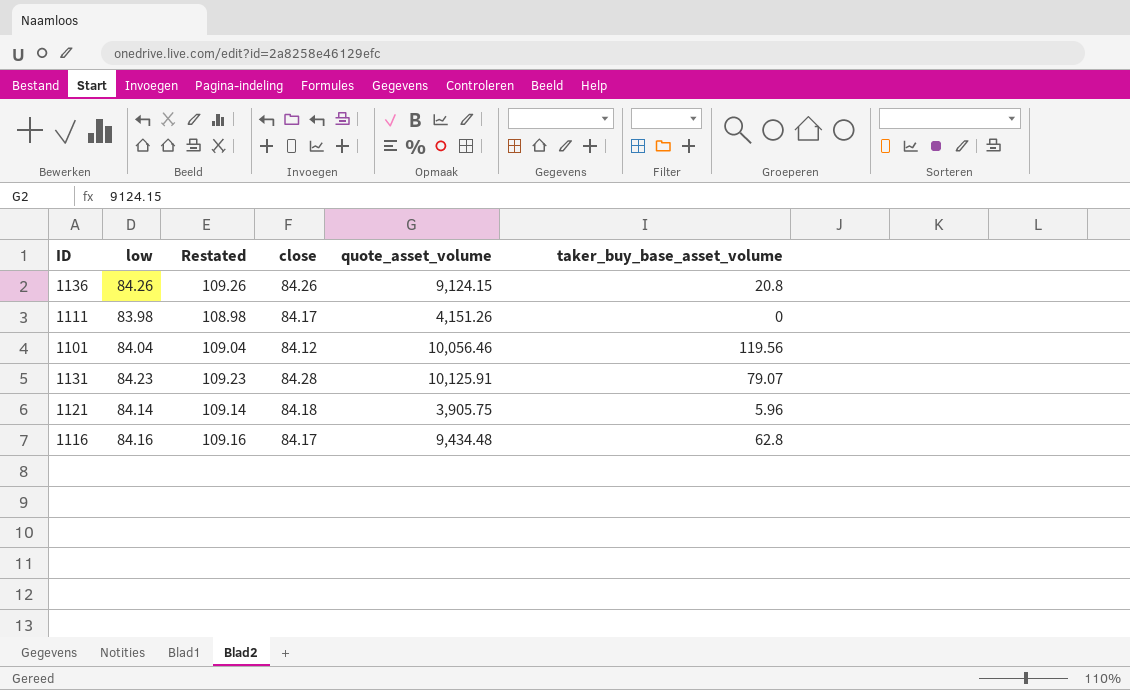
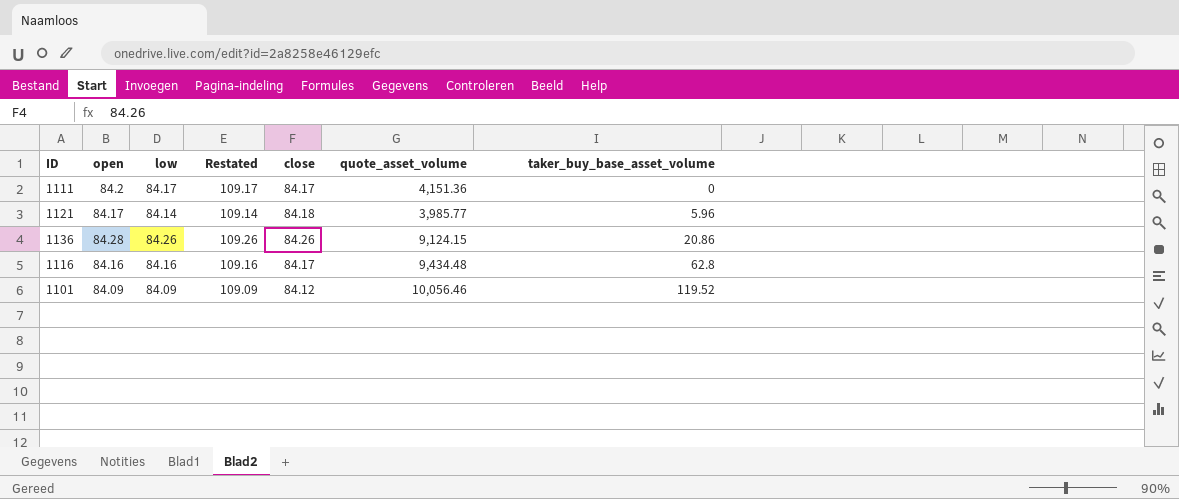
row order: none -> taker_buy_base_asset_volume ascending
column open | position: none -> 2
row 1131: 84.23 | 109.23 | 84.28 | 10,125.91 | 79.07 -> none
1111 | low: 83.98 -> 84.17
1111 | Restated: 108.98 -> 109.17
1111 | quote_asset_volume: 4,151.26 -> 4,151.36
1121 | quote_asset_volume: 3,905.75 -> 3,985.77
1136 | taker_buy_base_asset_volume: 20.8 -> 20.86
1101 | low: 84.04 -> 84.09
1101 | Restated: 109.04 -> 109.09
1101 | taker_buy_base_asset_volume: 119.56 -> 119.52

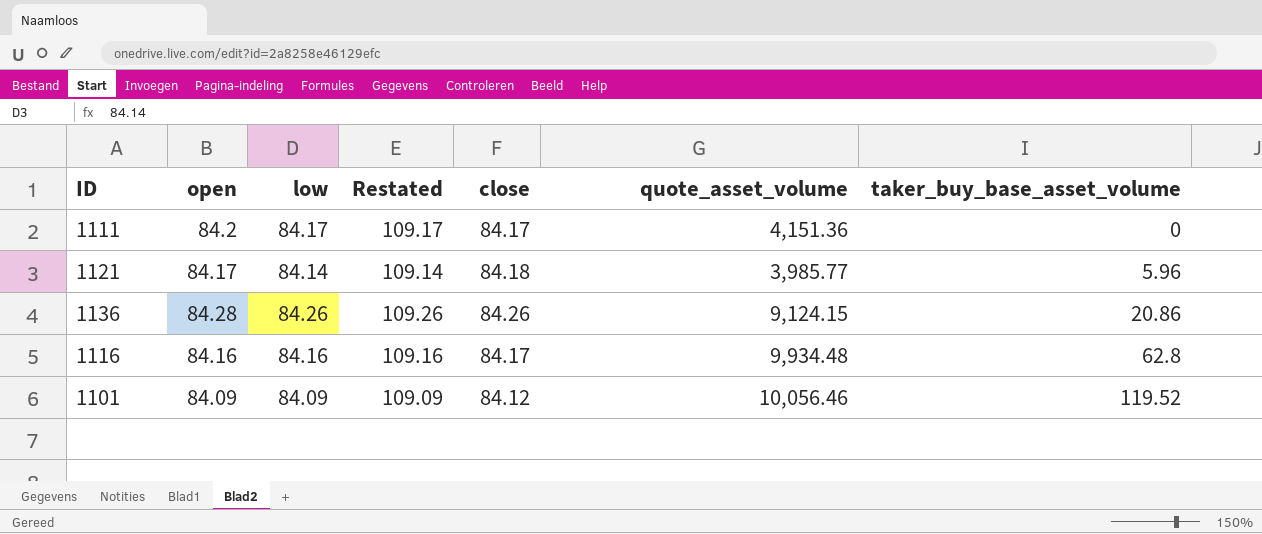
1116 | quote_asset_volume: 9,434.48 -> 9,934.48

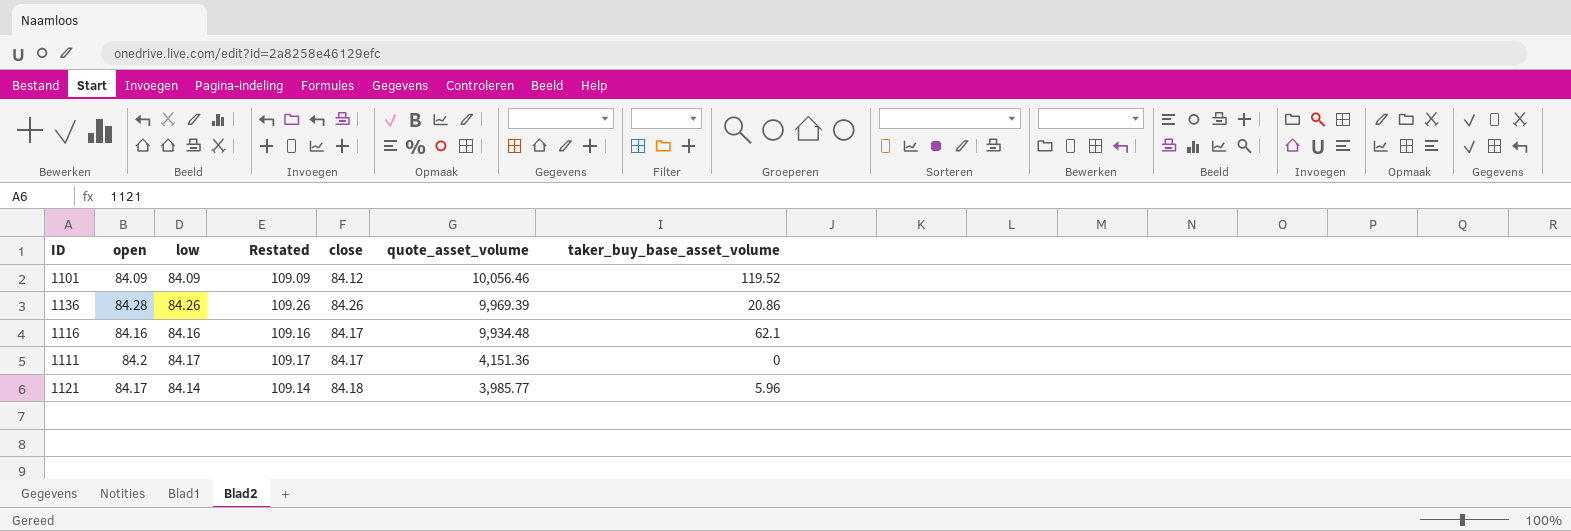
row order: taker_buy_base_asset_volume ascending -> quote_asset_volume descending
1136 | quote_asset_volume: 9,124.15 -> 9,969.39
1116 | taker_buy_base_asset_volume: 62.8 -> 62.1

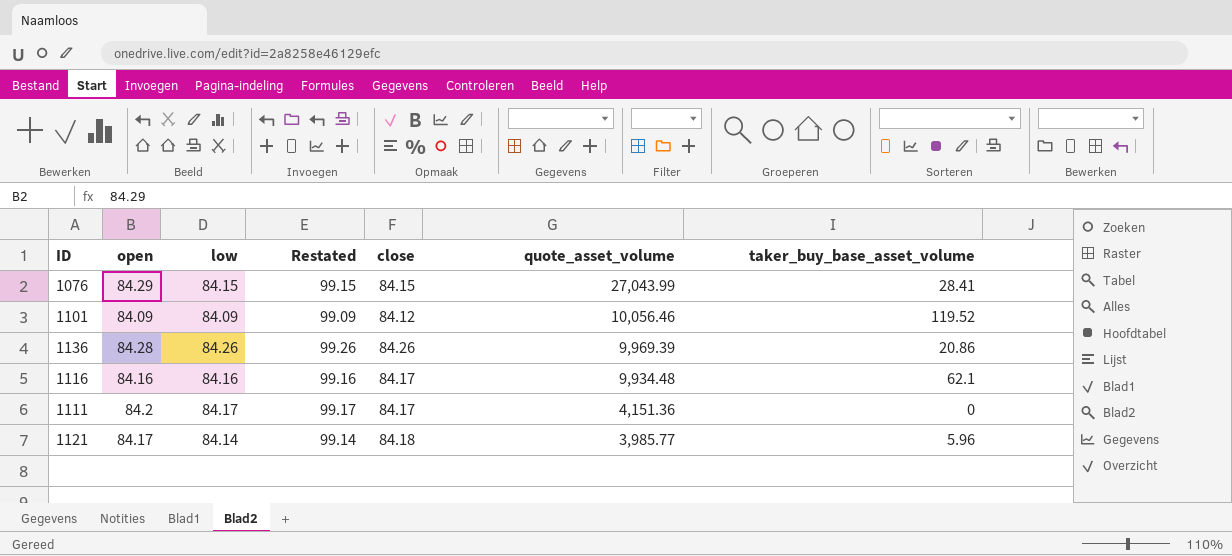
column Restated | formula: [low] + 25 -> [low] + 15
row 1076: none -> 84.29 | 84.15 | 99.15 | 84.15 | 27,043.99 | 28.41

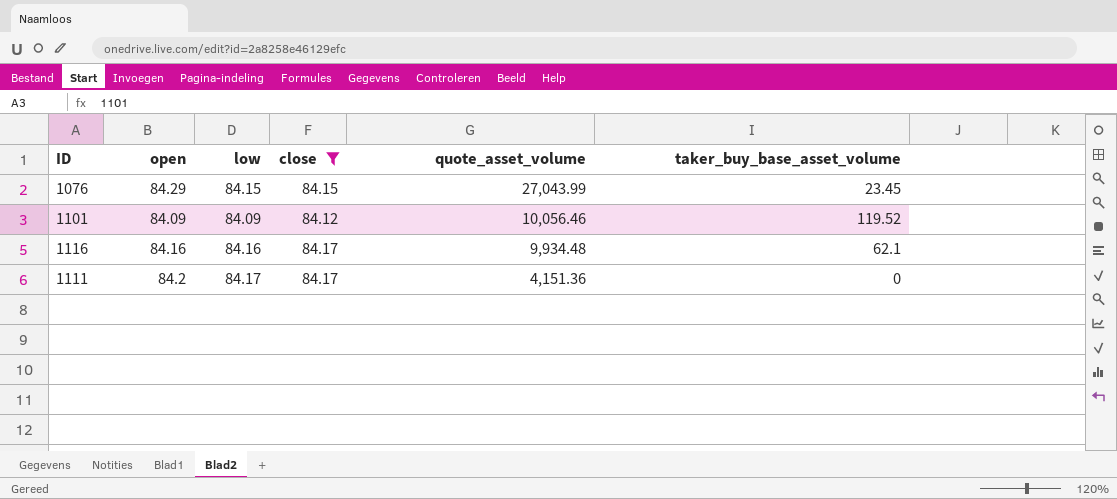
filter: none -> close <= 84.17
column Restated | formula: [low] + 15 -> none
1076 | taker_buy_base_asset_volume: 28.41 -> 23.45

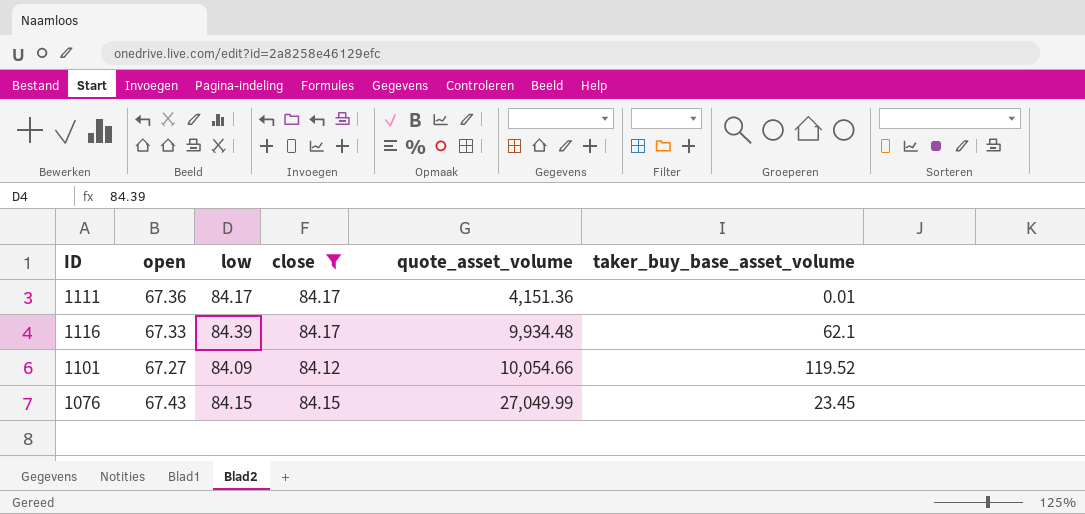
row order: quote_asset_volume descending -> quote_asset_volume ascending
1111 | open: 84.2 -> 67.36
1111 | taker_buy_base_asset_volume: 0 -> 0.01
1116 | open: 84.16 -> 67.33
1116 | low: 84.16 -> 84.39
1101 | open: 84.09 -> 67.27
1101 | quote_asset_volume: 10,056.46 -> 10,054.66
1076 | open: 84.29 -> 67.43
1076 | quote_asset_volume: 27,043.99 -> 27,049.99

